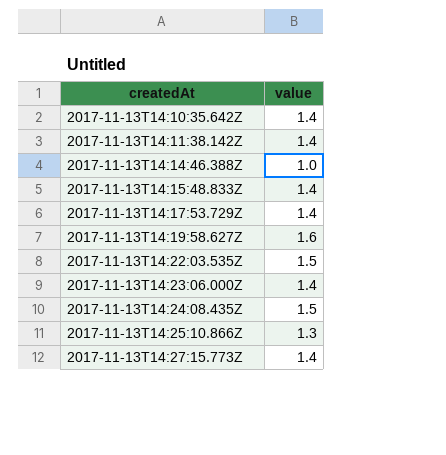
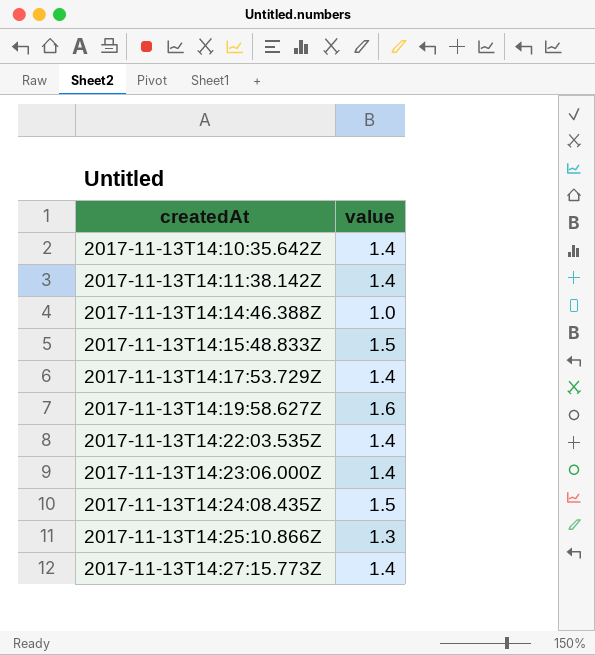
2017-11-13T14:15:48.833Z | value: 1.4 -> 1.5
2017-11-13T14:22:03.535Z | value: 1.5 -> 1.4

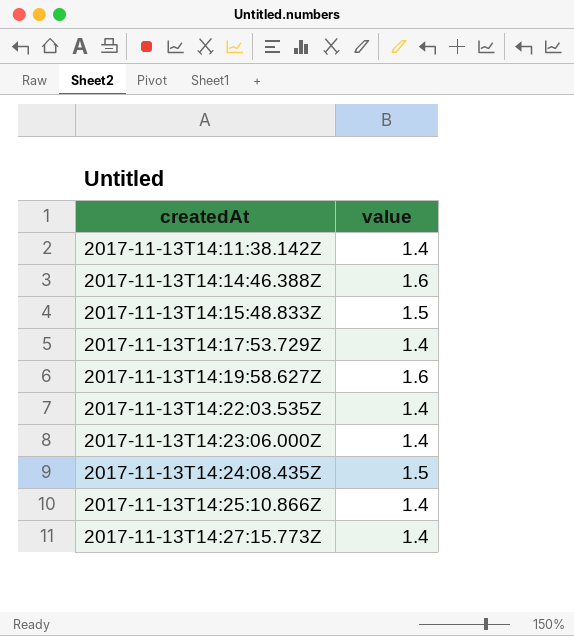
row 2017-11-13T14:10:35.642Z: 1.4 -> none
2017-11-13T14:14:46.388Z | value: 1.0 -> 1.6
2017-11-13T14:25:10.866Z | value: 1.3 -> 1.4

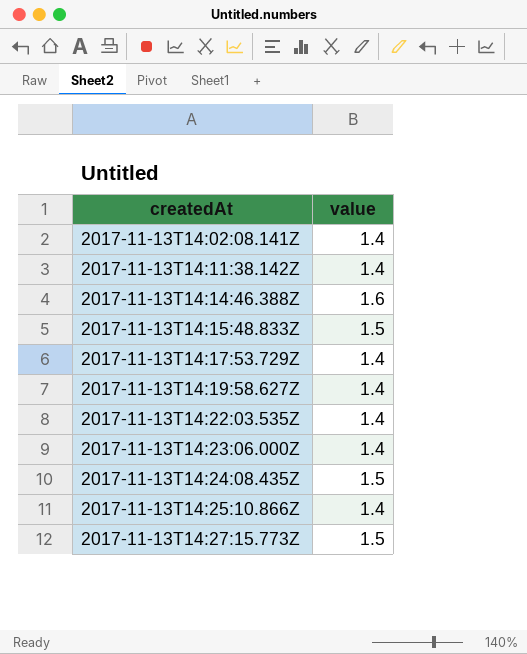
row 2017-11-13T14:02:08.141Z: none -> 1.4
2017-11-13T14:19:58.627Z | value: 1.6 -> 1.4
2017-11-13T14:27:15.773Z | value: 1.4 -> 1.5

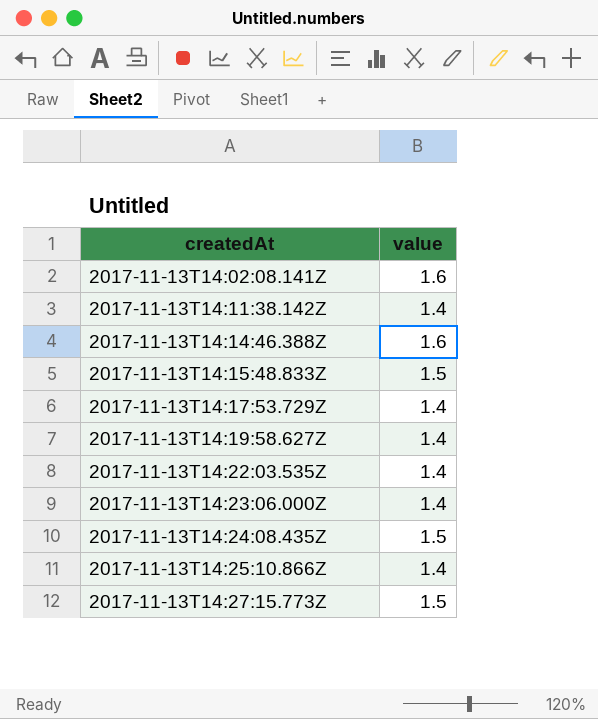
2017-11-13T14:02:08.141Z | value: 1.4 -> 1.6

